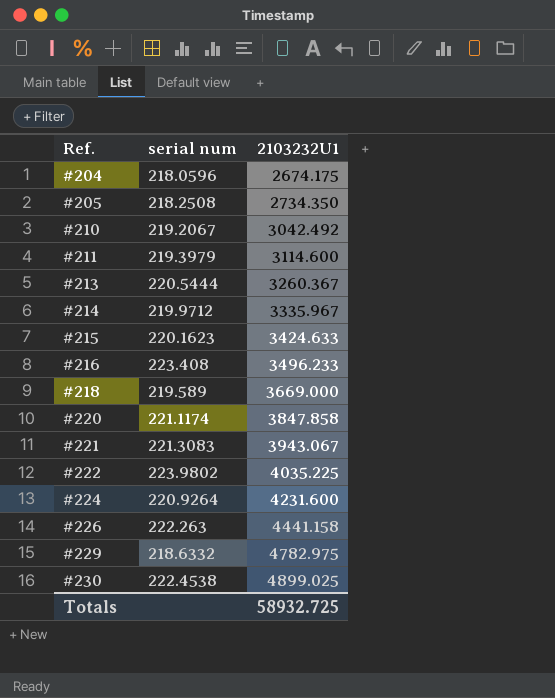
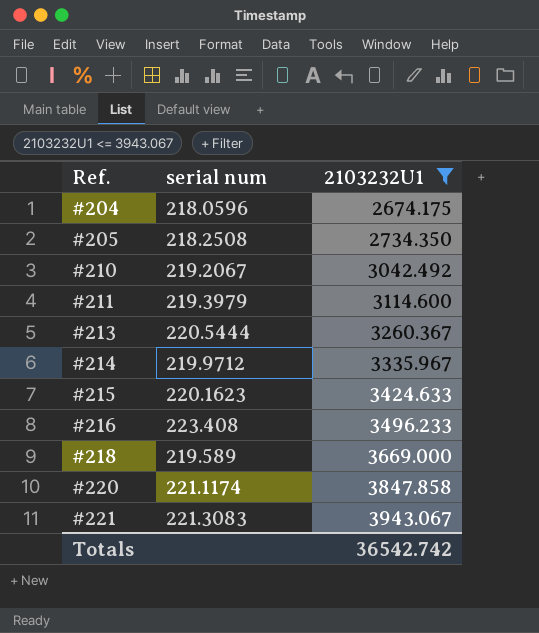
filter: none -> 2103232U1 <= 3943.067
Totals | 2103232U1: 58932.725 -> 36542.742

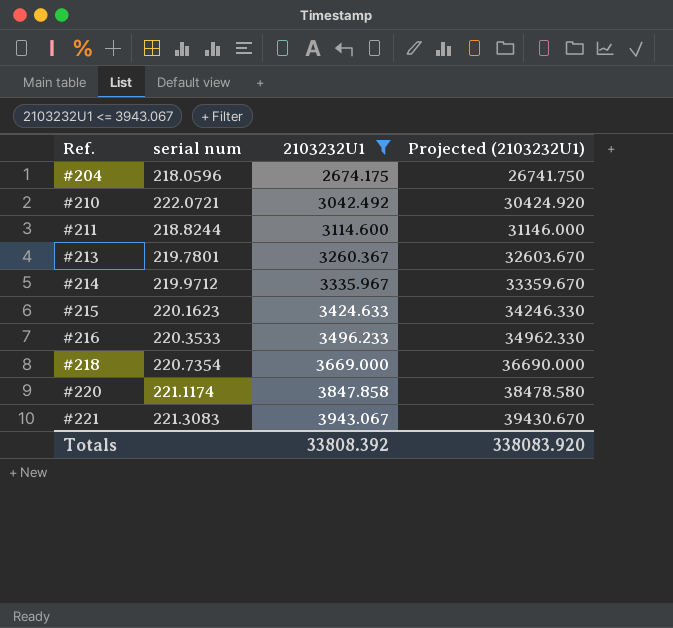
column Projected (2103232U1) | formula: none -> [2103232U1] * 10
row #205: 218.2508 | 2734.350 -> none
#210 | serial num: 219.2067 -> 222.0721
#211 | serial num: 219.3979 -> 218.8244
#213 | serial num: 220.5444 -> 219.7801
#216 | serial num: 223.408 -> 220.3533
#218 | serial num: 219.589 -> 220.7354
Totals | 2103232U1: 36542.742 -> 33808.392

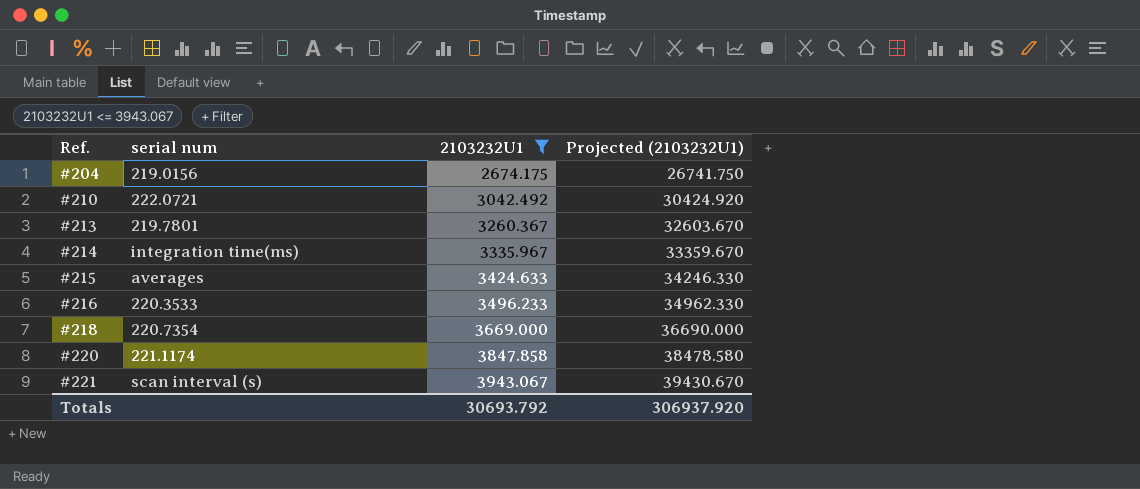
row #211: 218.8244 | 3114.600 | 31146.000 -> none
#204 | serial num: 218.0596 -> 219.0156
#214 | serial num: 219.9712 -> integration time(ms)
#215 | serial num: 220.1623 -> averages
#221 | serial num: 221.3083 -> scan interval (s)
Totals | 2103232U1: 33808.392 -> 30693.792
Totals | Projected (2103232U1): 338083.920 -> 306937.920

